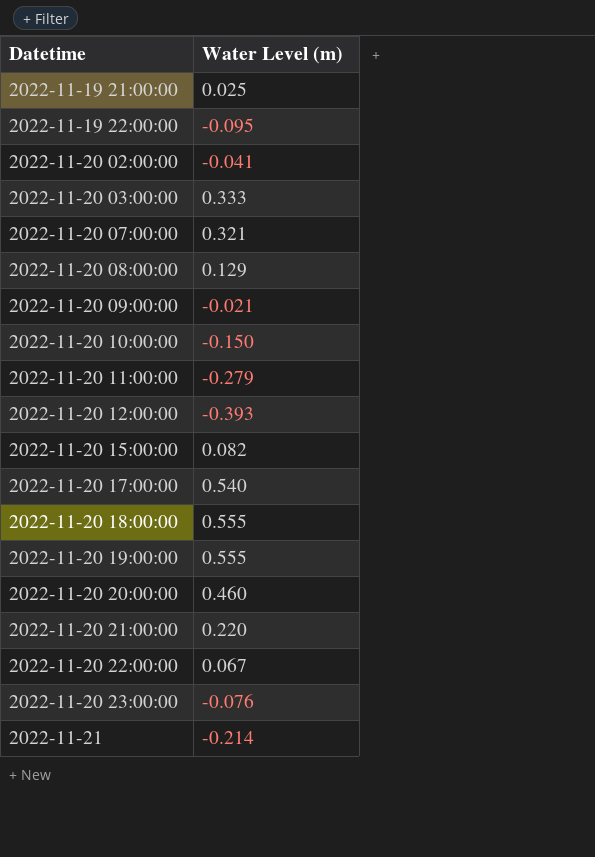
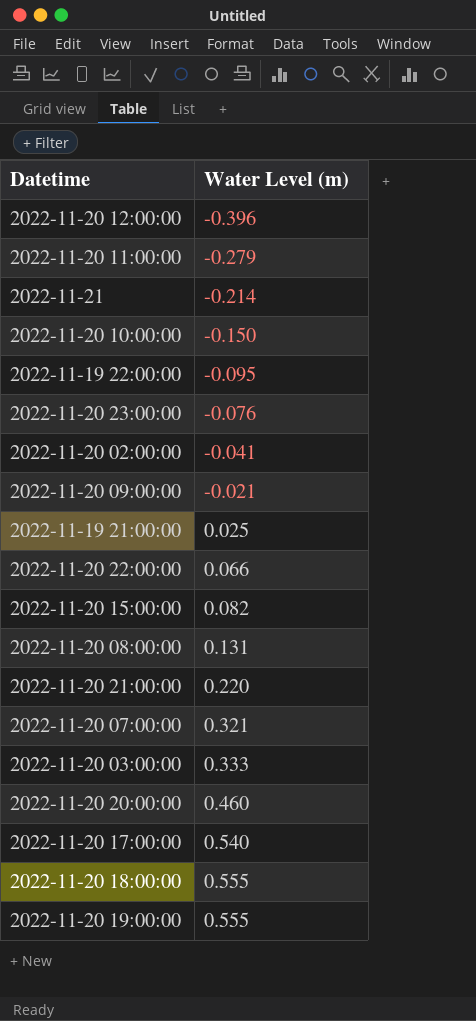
row order: Datetime ascending -> Water Level (m) ascending
2022-11-20 12:00:00 | Water Level (m): -0.393 -> -0.396
2022-11-20 22:00:00 | Water Level (m): 0.067 -> 0.066
2022-11-20 08:00:00 | Water Level (m): 0.129 -> 0.131

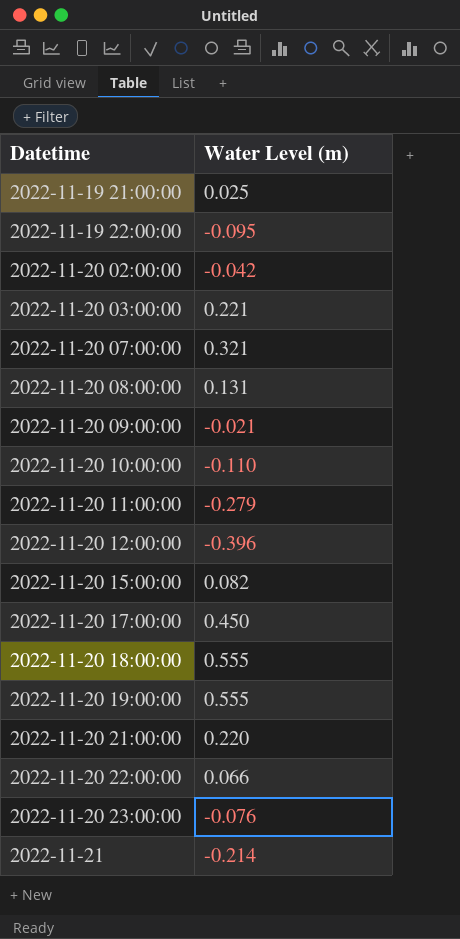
row order: Water Level (m) ascending -> Datetime ascending
row 2022-11-20 20:00:00: 0.460 -> none
2022-11-20 02:00:00 | Water Level (m): -0.041 -> -0.042
2022-11-20 03:00:00 | Water Level (m): 0.333 -> 0.221
2022-11-20 10:00:00 | Water Level (m): -0.150 -> -0.110
2022-11-20 17:00:00 | Water Level (m): 0.540 -> 0.450

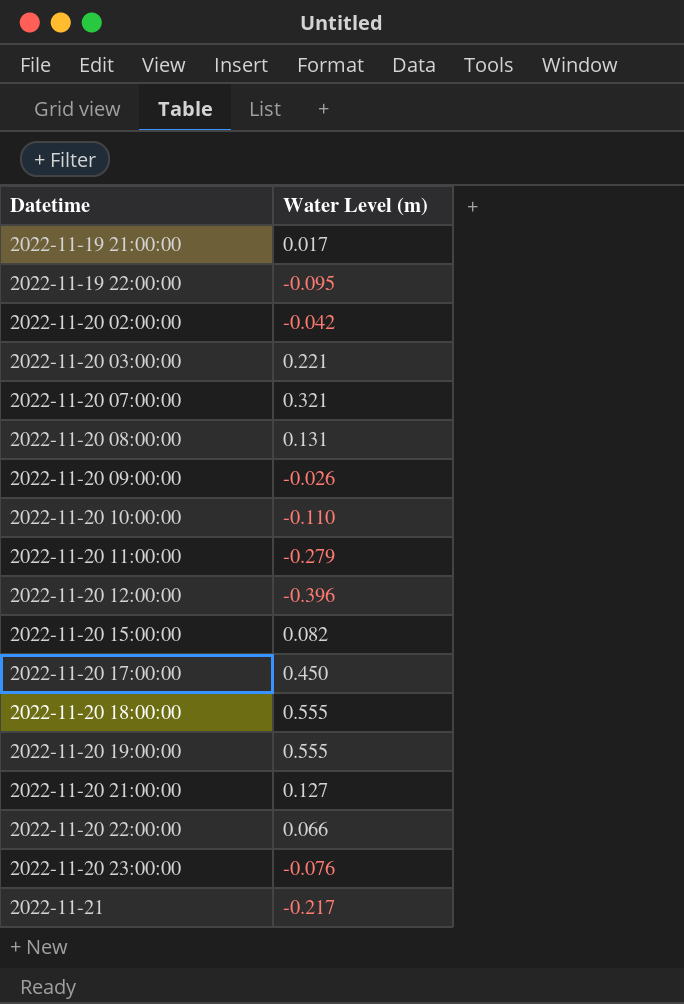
2022-11-19 21:00:00 | Water Level (m): 0.025 -> 0.017
2022-11-20 09:00:00 | Water Level (m): -0.021 -> -0.026
2022-11-20 21:00:00 | Water Level (m): 0.220 -> 0.127
2022-11-21 | Water Level (m): -0.214 -> -0.217

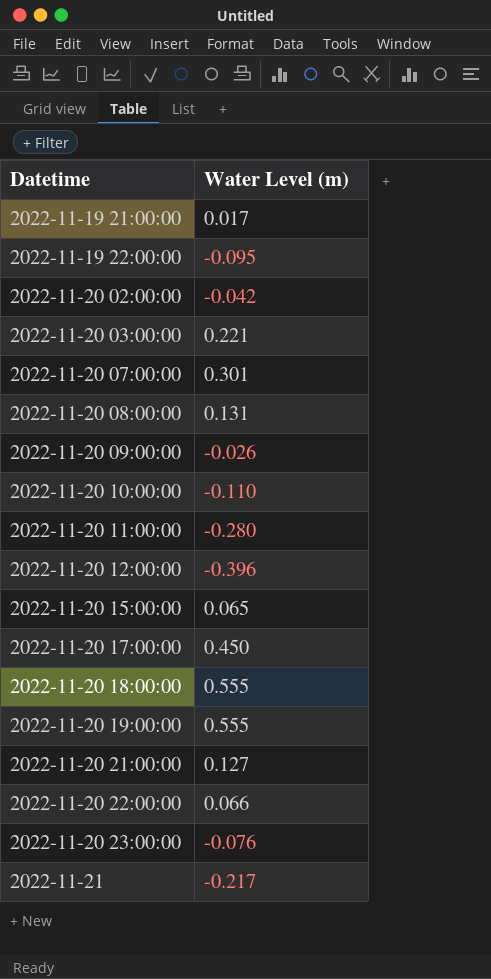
2022-11-20 07:00:00 | Water Level (m): 0.321 -> 0.301
2022-11-20 11:00:00 | Water Level (m): -0.279 -> -0.280
2022-11-20 15:00:00 | Water Level (m): 0.082 -> 0.065

